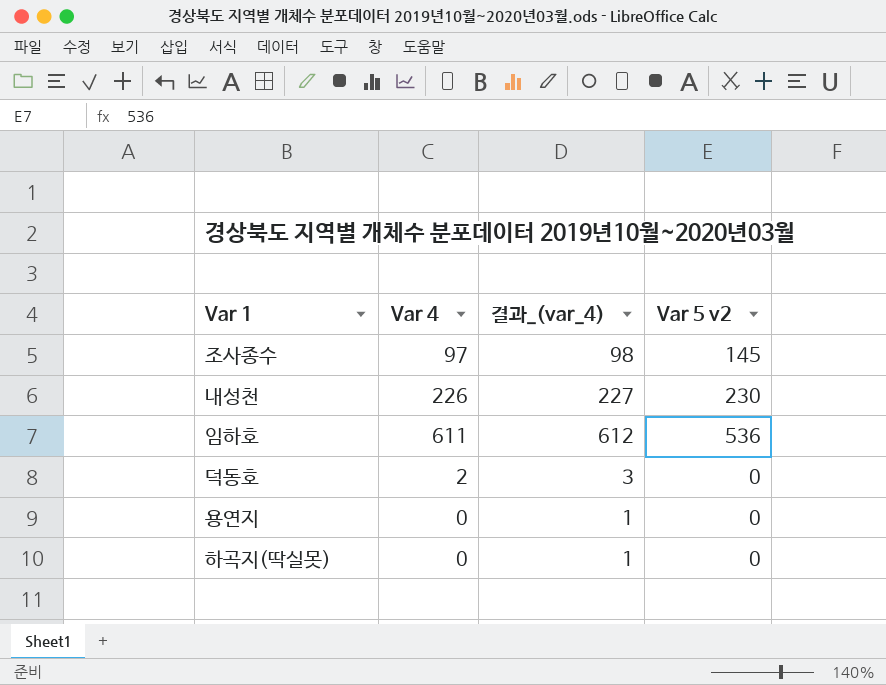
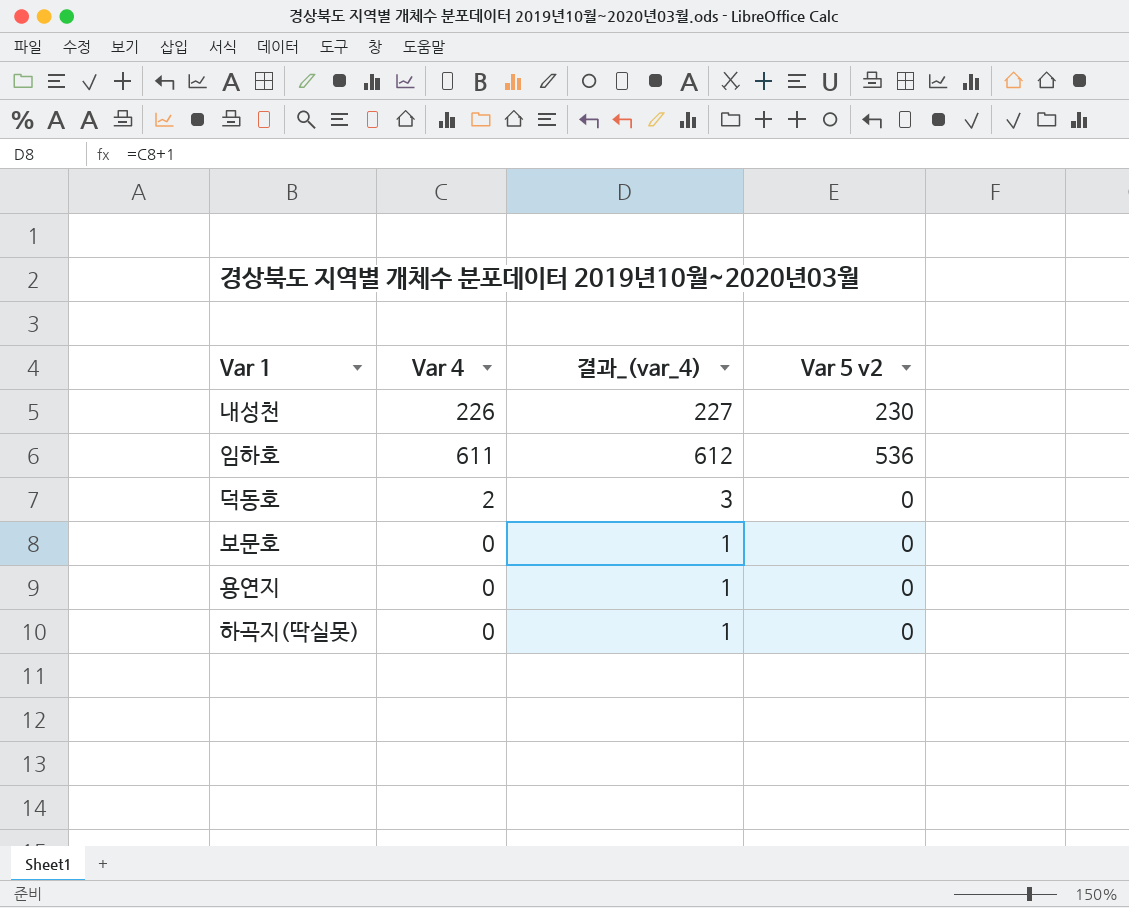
row 조사종수: 97 | 98 | 145 -> none
row 보문호: none -> 0 | 1 | 0

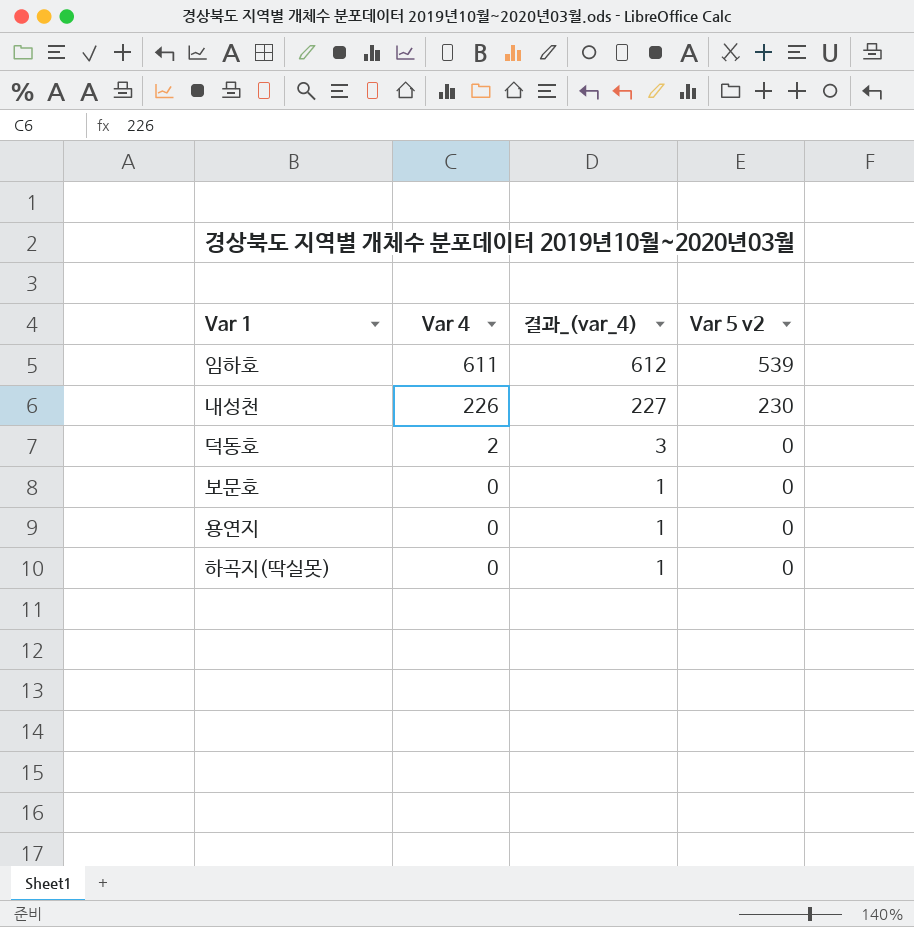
row order: none -> Var 4 descending
임하호 | Var 5 v2: 536 -> 539

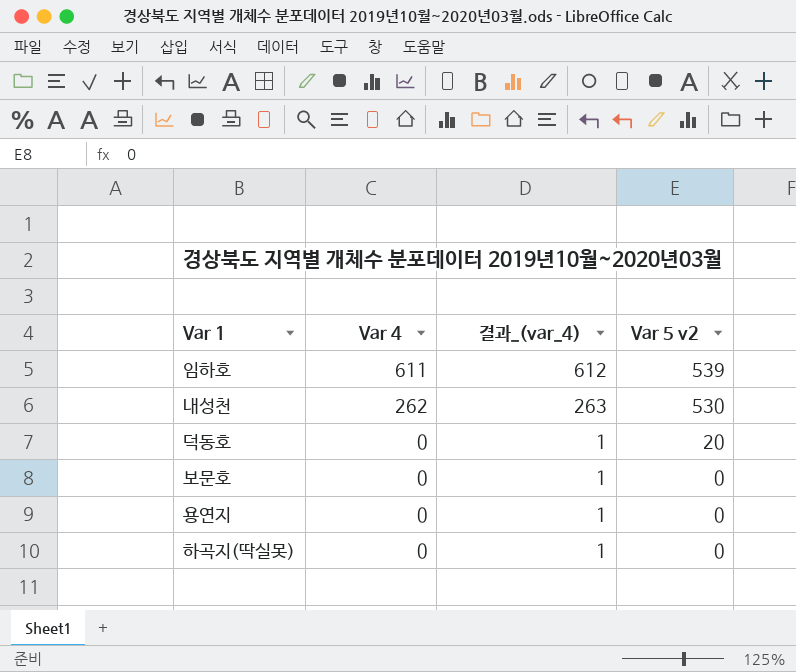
내성천 | Var 4: 226 -> 262
내성천 | 결과_(var_4): 227 -> 263
내성천 | Var 5 v2: 230 -> 530
덕동호 | Var 4: 2 -> 0
덕동호 | 결과_(var_4): 3 -> 1
덕동호 | Var 5 v2: 0 -> 20

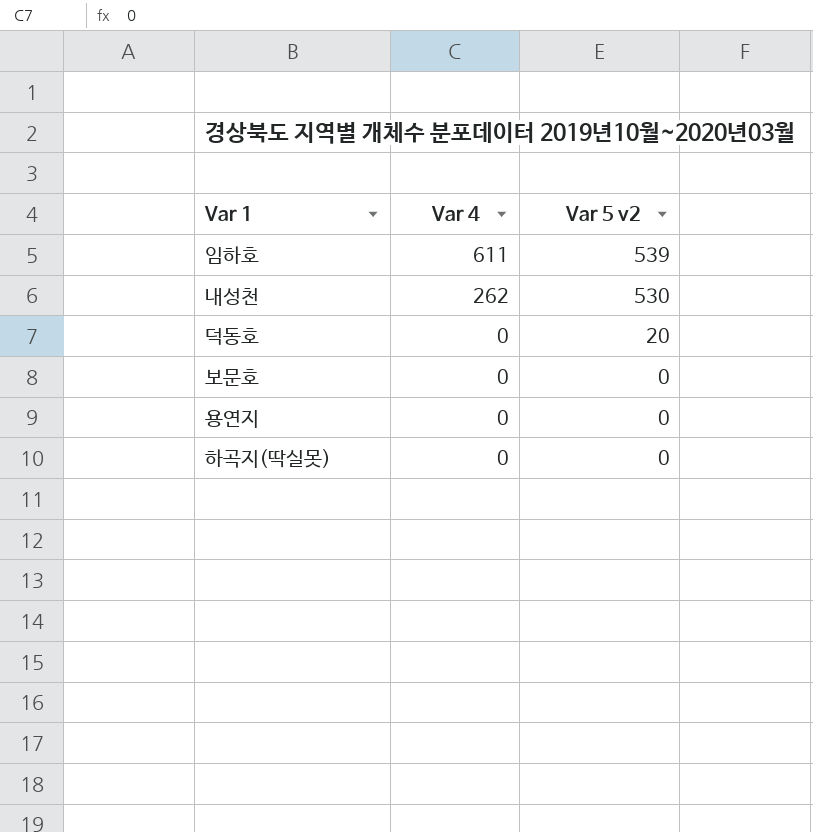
column 결과_(var_4) | formula: [Var 4] + 1 -> none

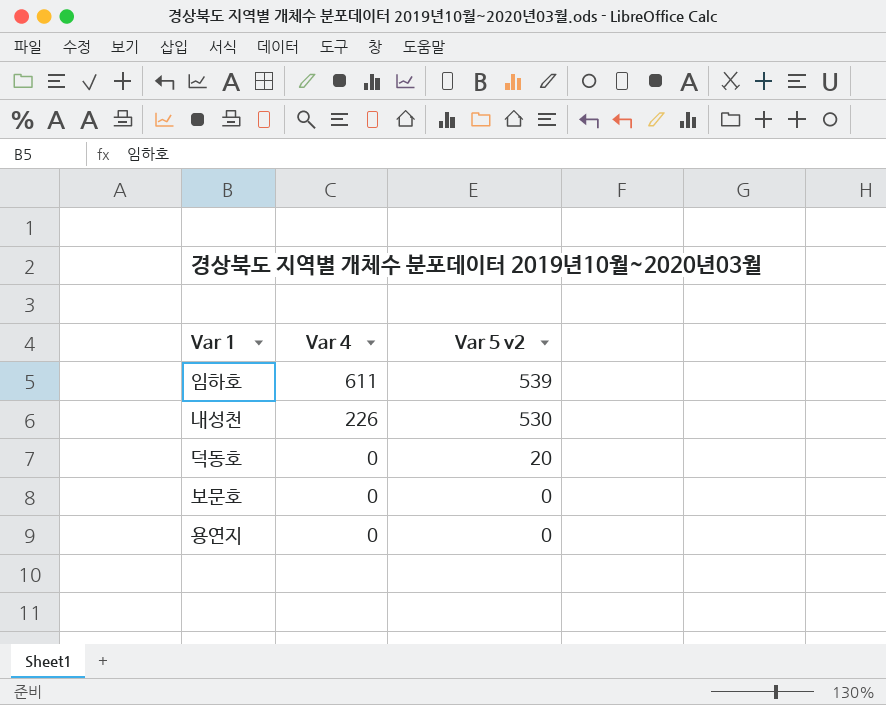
row 하곡지(딱실못): 0 | 0 -> none
내성천 | Var 4: 262 -> 226

